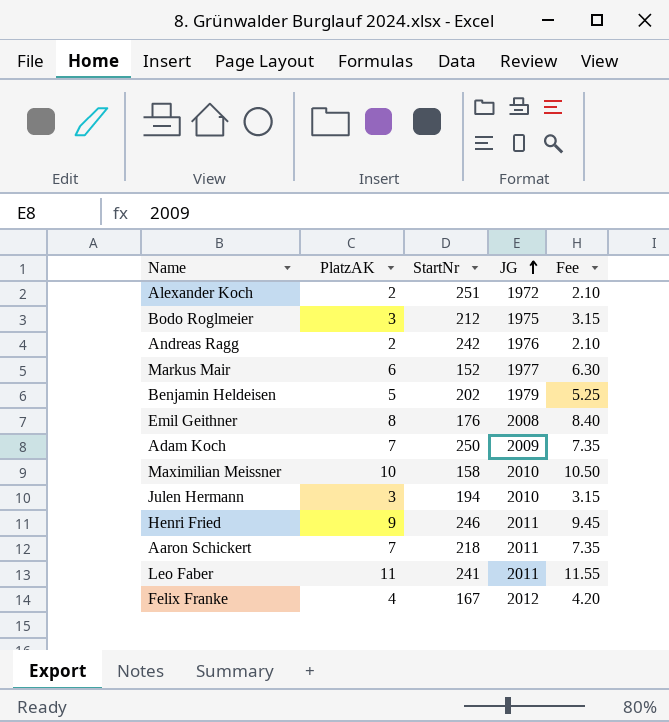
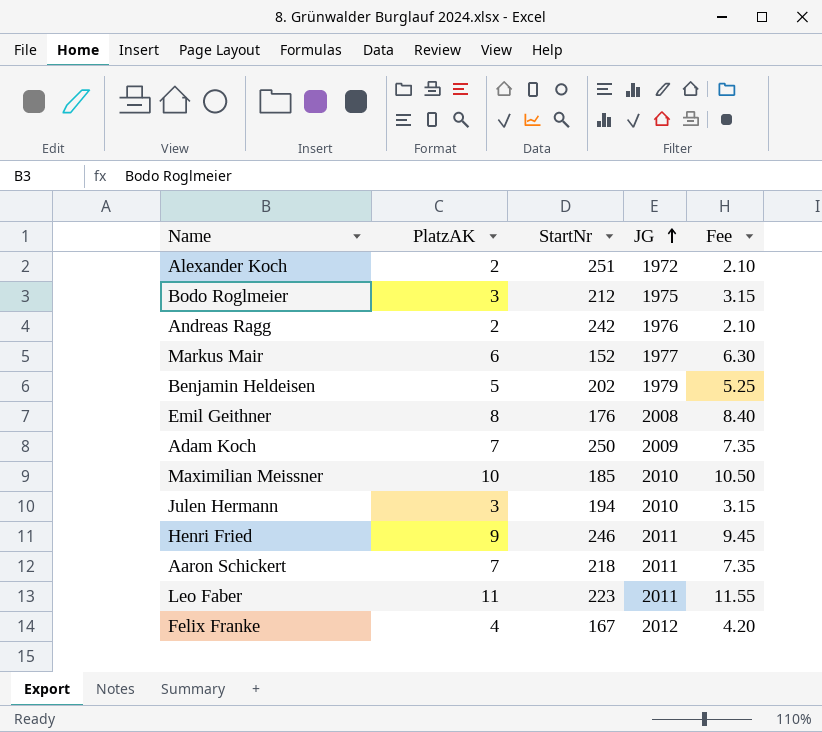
Maximilian Meissner | StartNr: 158 -> 185
Leo Faber | StartNr: 241 -> 223

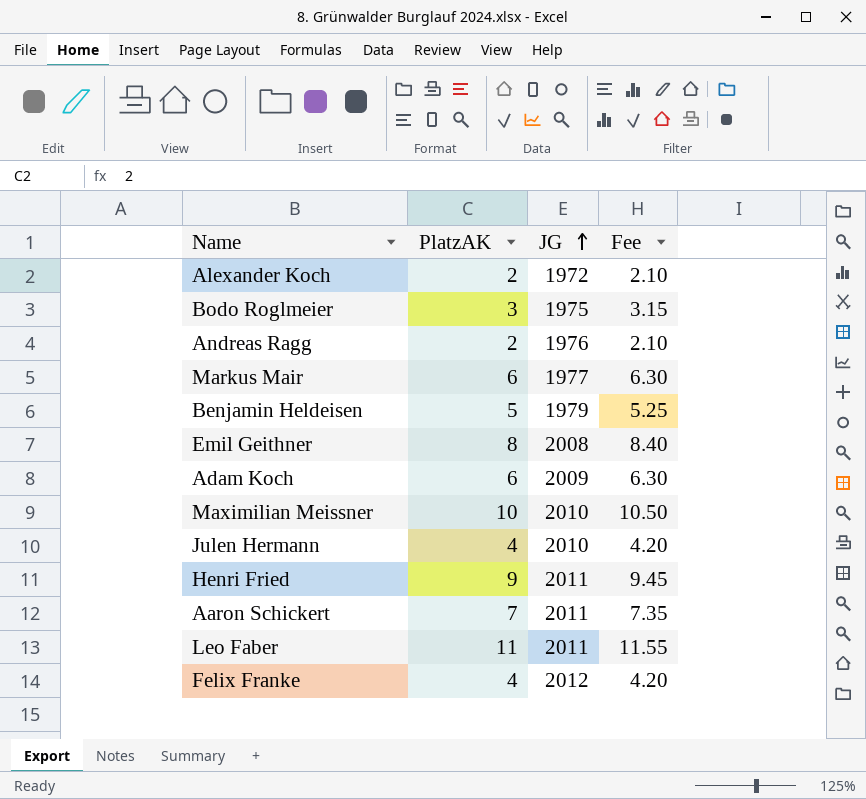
column StartNr | position: 3 -> none
Adam Koch | PlatzAK: 7 -> 6
Adam Koch | Fee: 7.35 -> 6.30
Julen Hermann | PlatzAK: 3 -> 4
Julen Hermann | Fee: 3.15 -> 4.20

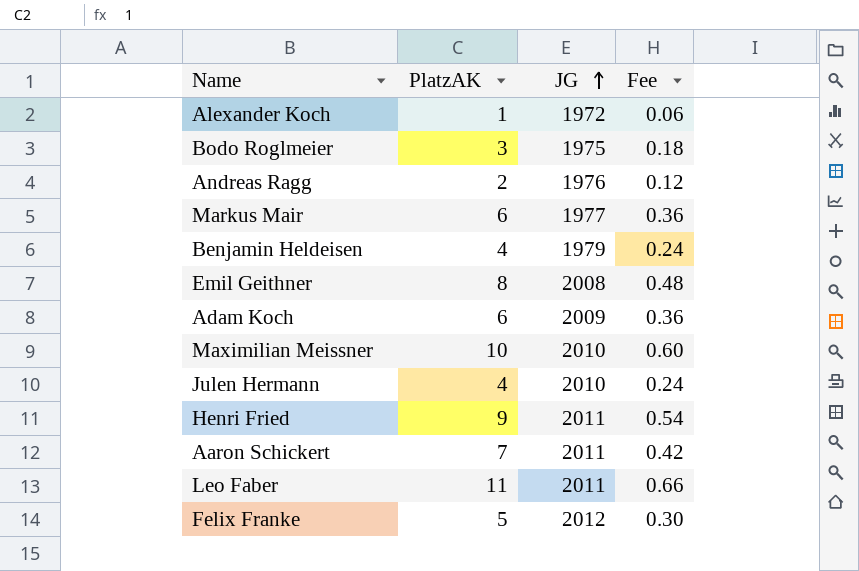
column Fee | formula: [PlatzAK] * 1.05 -> [PlatzAK] * 0.06
Alexander Koch | PlatzAK: 2 -> 1
Benjamin Heldeisen | PlatzAK: 5 -> 4
Felix Franke | PlatzAK: 4 -> 5

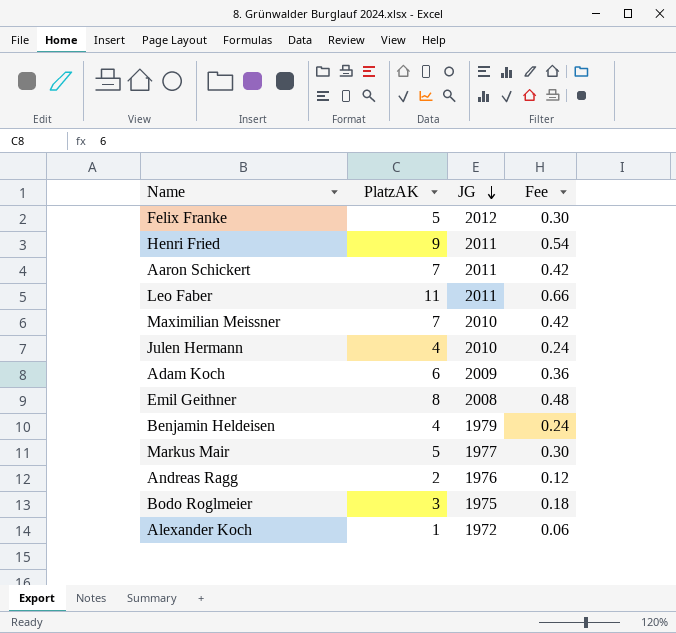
row order: JG ascending -> JG descending
Maximilian Meissner | PlatzAK: 10 -> 7
Maximilian Meissner | Fee: 0.60 -> 0.42
Markus Mair | PlatzAK: 6 -> 5
Markus Mair | Fee: 0.36 -> 0.30

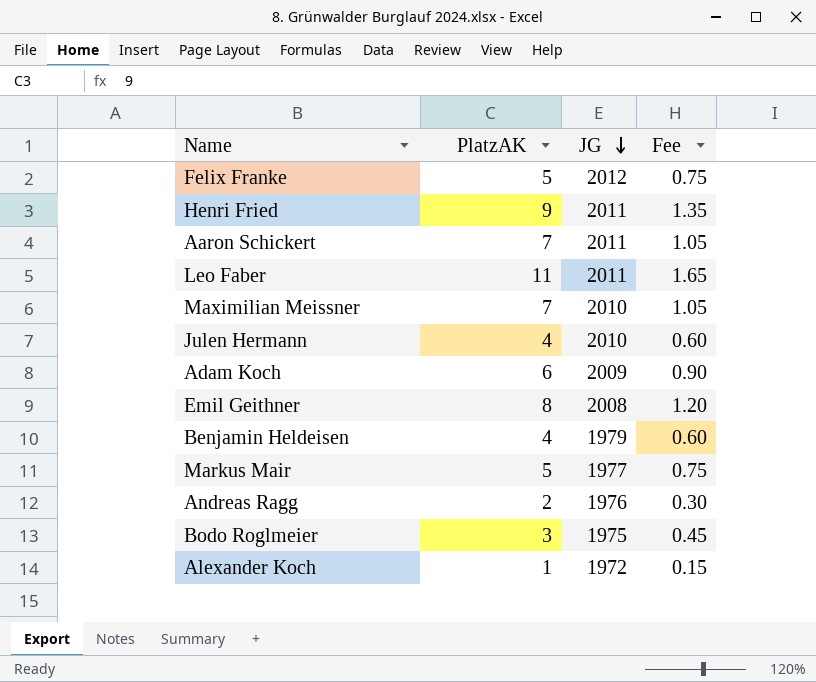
column Fee | formula: [PlatzAK] * 0.06 -> [PlatzAK] * 0.15

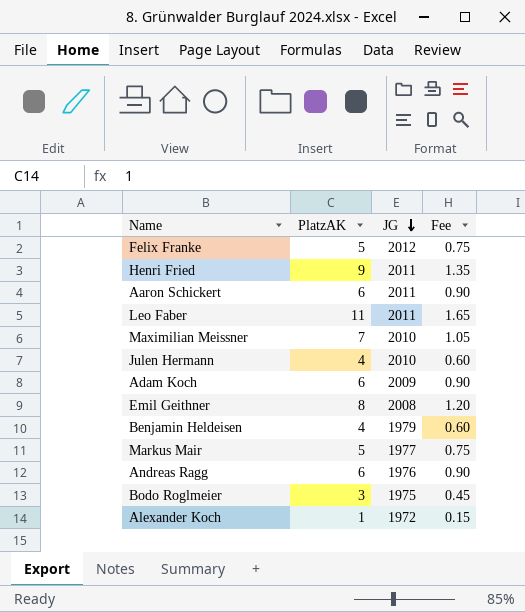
Aaron Schickert | PlatzAK: 7 -> 6
Aaron Schickert | Fee: 1.05 -> 0.90
Andreas Ragg | PlatzAK: 2 -> 6
Andreas Ragg | Fee: 0.30 -> 0.90

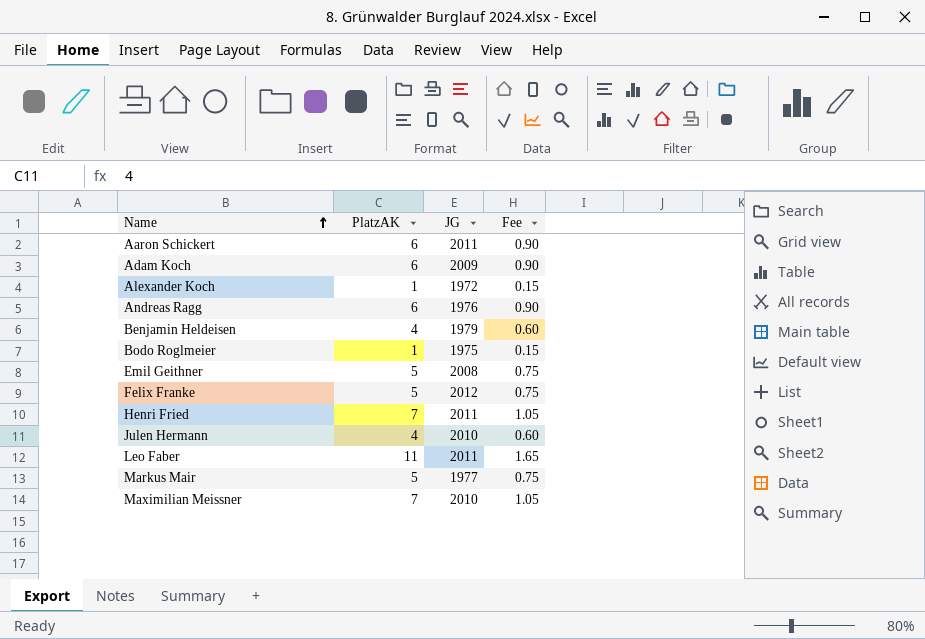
row order: JG descending -> Name ascending
Bodo Roglmeier | PlatzAK: 3 -> 1
Bodo Roglmeier | Fee: 0.45 -> 0.15
Emil Geithner | PlatzAK: 8 -> 5
Emil Geithner | Fee: 1.20 -> 0.75
Henri Fried | PlatzAK: 9 -> 7
Henri Fried | Fee: 1.35 -> 1.05

